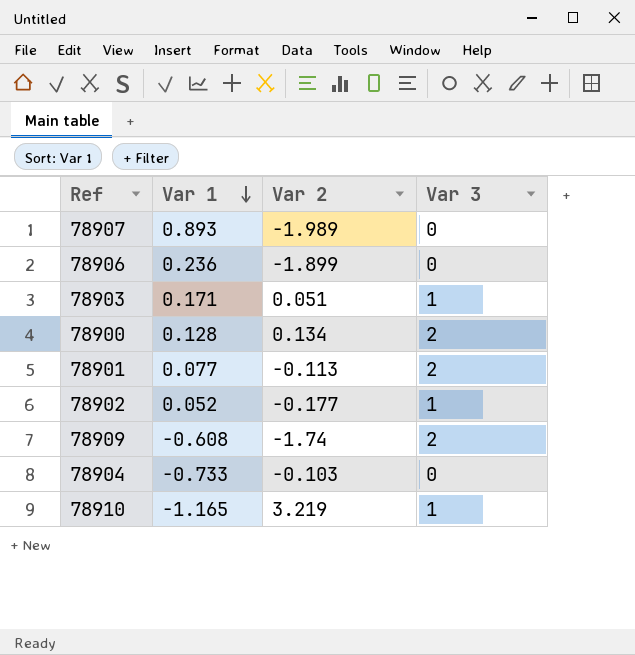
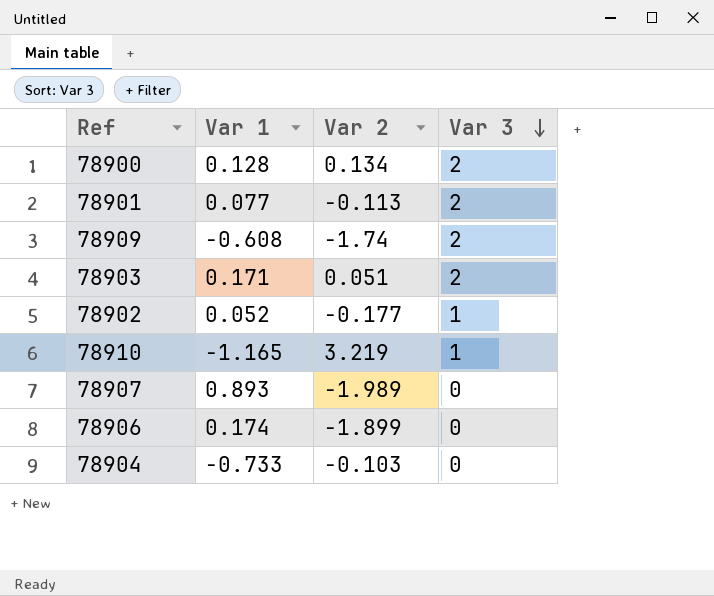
row order: Var 1 descending -> Var 3 descending
78903 | Var 3: 1 -> 2
78906 | Var 1: 0.236 -> 0.174

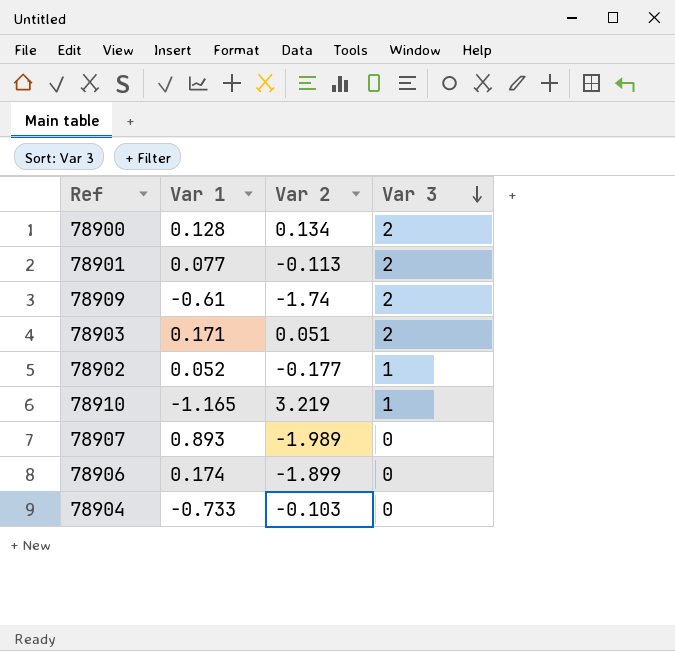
78909 | Var 1: -0.608 -> -0.61

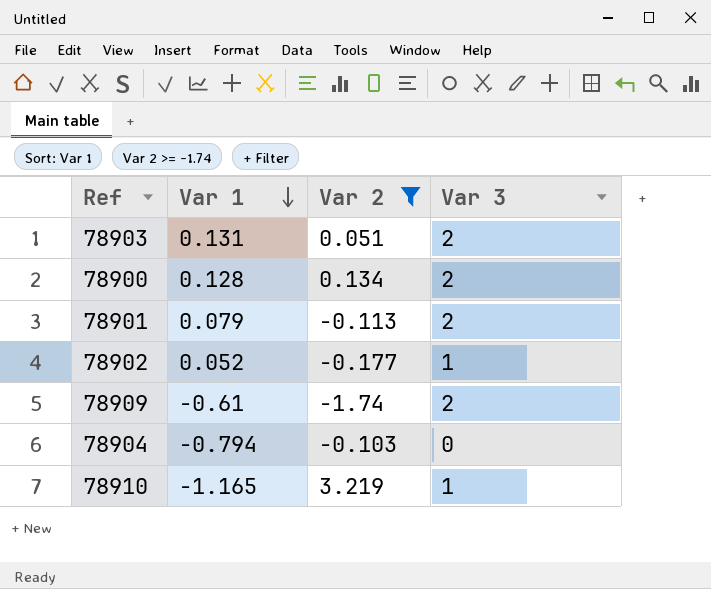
filter: none -> Var 2 >= -1.74
row order: Var 3 descending -> Var 1 descending
78903 | Var 1: 0.171 -> 0.131
78901 | Var 1: 0.077 -> 0.079
78904 | Var 1: -0.733 -> -0.794

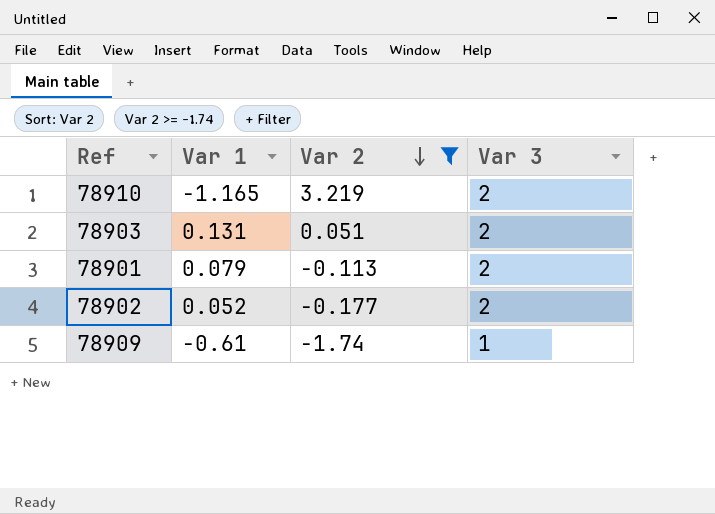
row order: Var 1 descending -> Var 2 descending
row 78900: 0.128 | 0.134 | 2 -> none
row 78904: -0.794 | -0.103 | 0 -> none
78910 | Var 3: 1 -> 2
78902 | Var 3: 1 -> 2
78909 | Var 3: 2 -> 1

